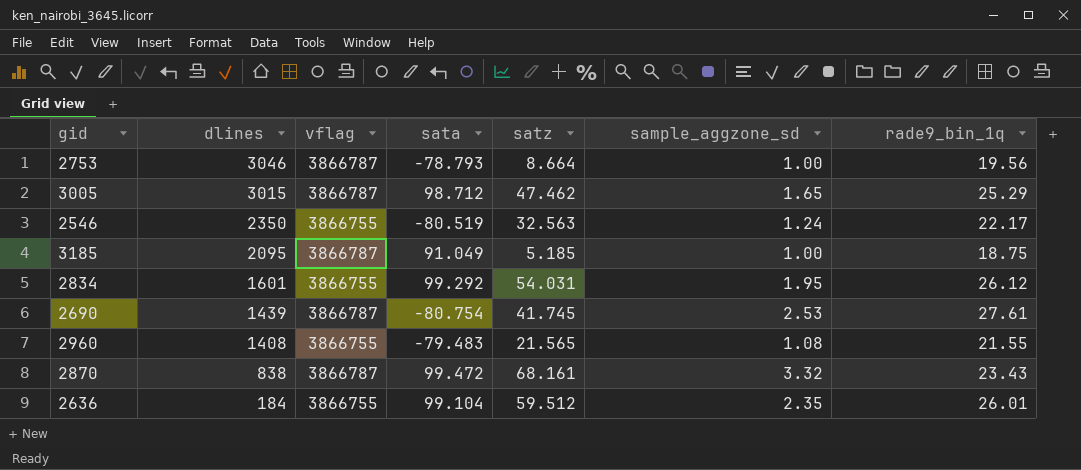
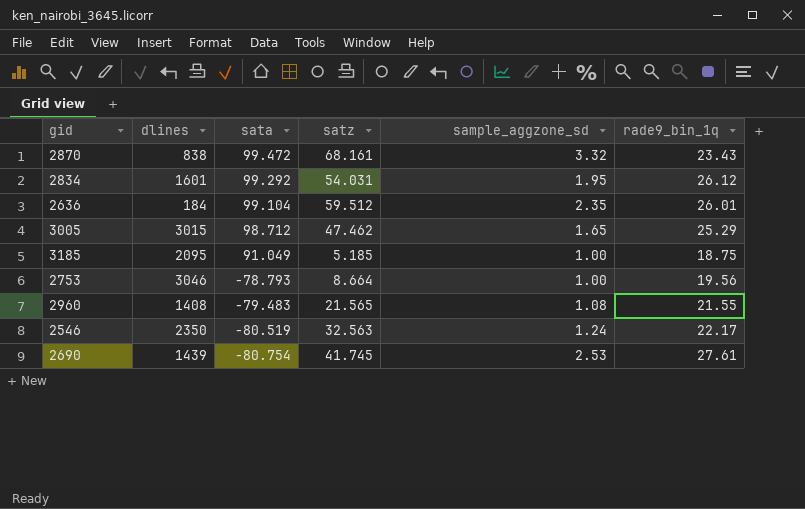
row order: dlines descending -> sata descending
column vflag | position: 3 -> none

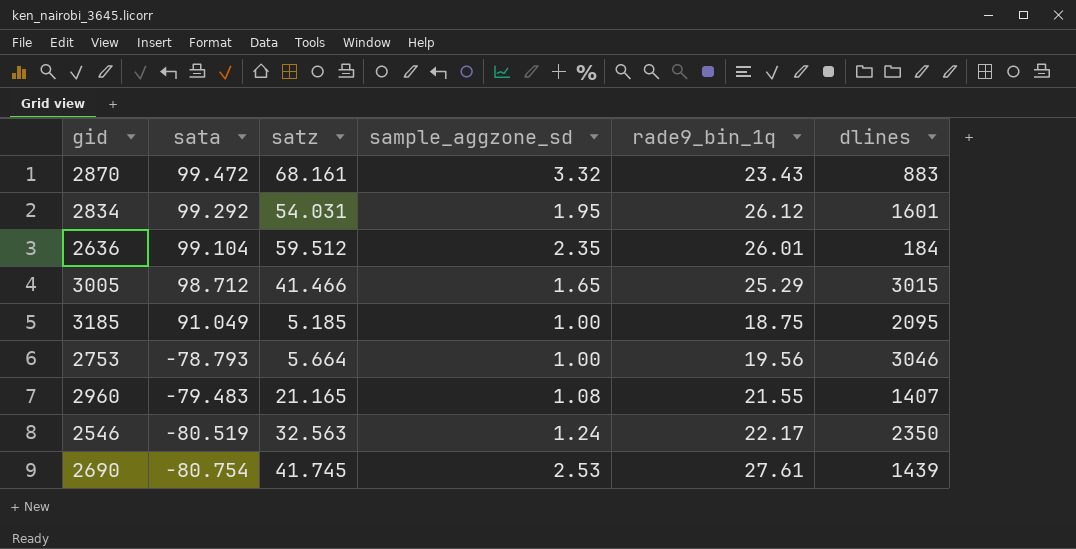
column dlines | position: 2 -> 6
2870 | dlines: 838 -> 883
3005 | satz: 47.462 -> 41.466
2753 | satz: 8.664 -> 5.664
2960 | satz: 21.565 -> 21.165
2960 | dlines: 1408 -> 1407

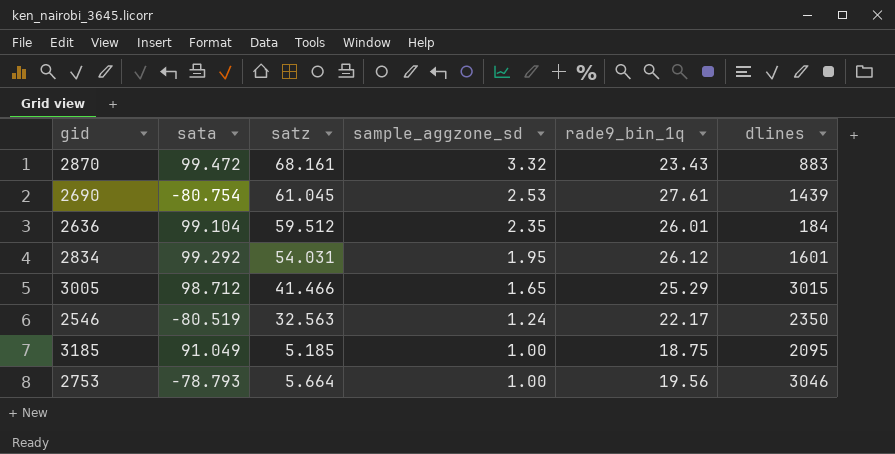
row order: sata descending -> sample_aggzone_sd descending
row 2960: -79.483 | 21.165 | 1.08 | 21.55 | 1407 -> none
2690 | satz: 41.745 -> 61.045

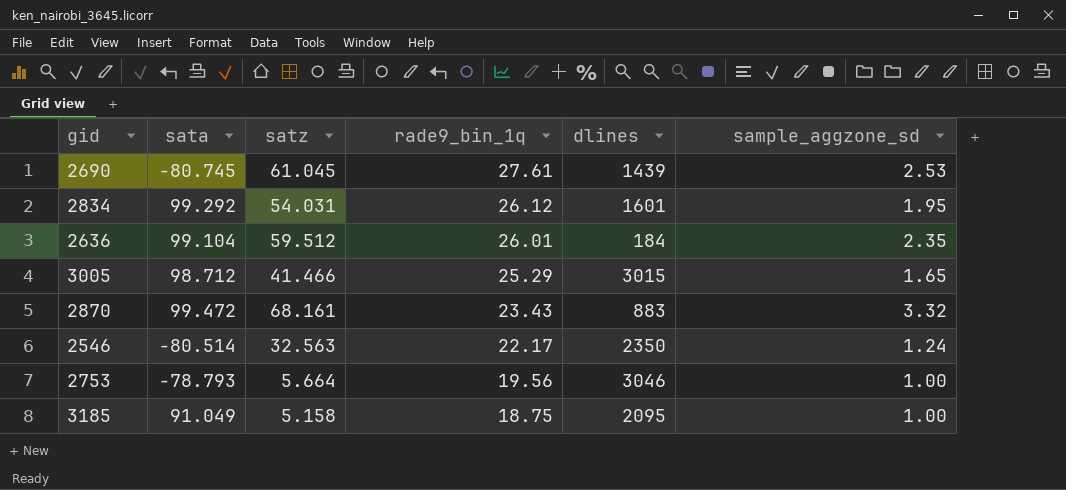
row order: sample_aggzone_sd descending -> rade9_bin_1q descending
column sample_aggzone_sd | position: 4 -> 6
2690 | sata: -80.754 -> -80.745
2546 | sata: -80.519 -> -80.514
3185 | satz: 5.185 -> 5.158

